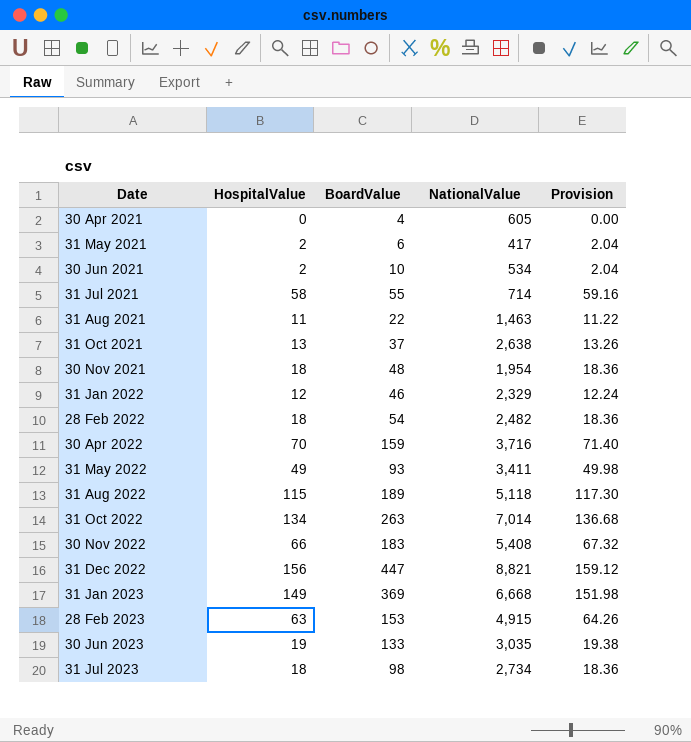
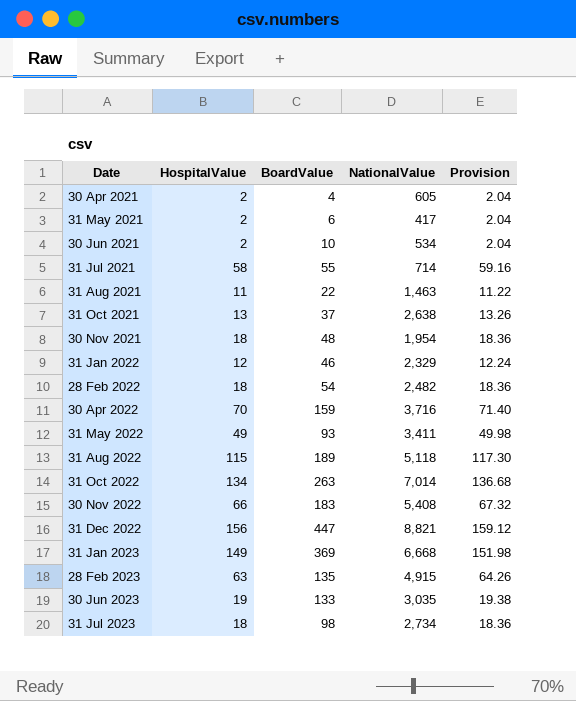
30 Apr 2021 | HospitalValue: 0 -> 2
30 Apr 2021 | Provision: 0.00 -> 2.04
28 Feb 2023 | BoardValue: 153 -> 135

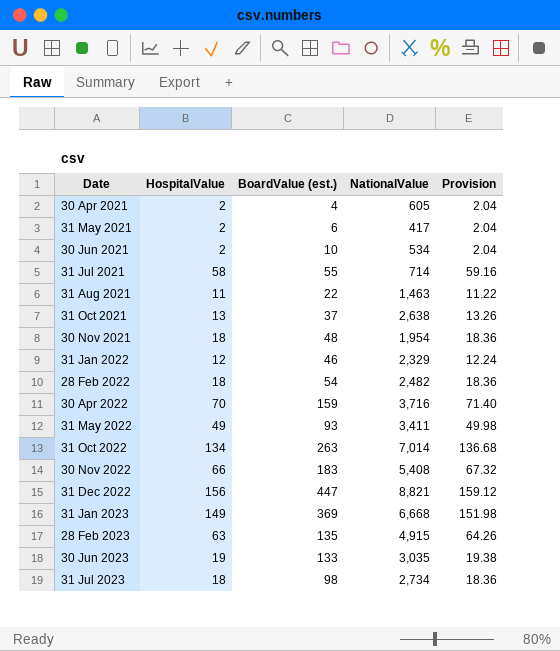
column name: BoardValue -> BoardValue (est.)
row 31 Aug 2022: 115 | 189 | 5,118 | 117.30 -> none

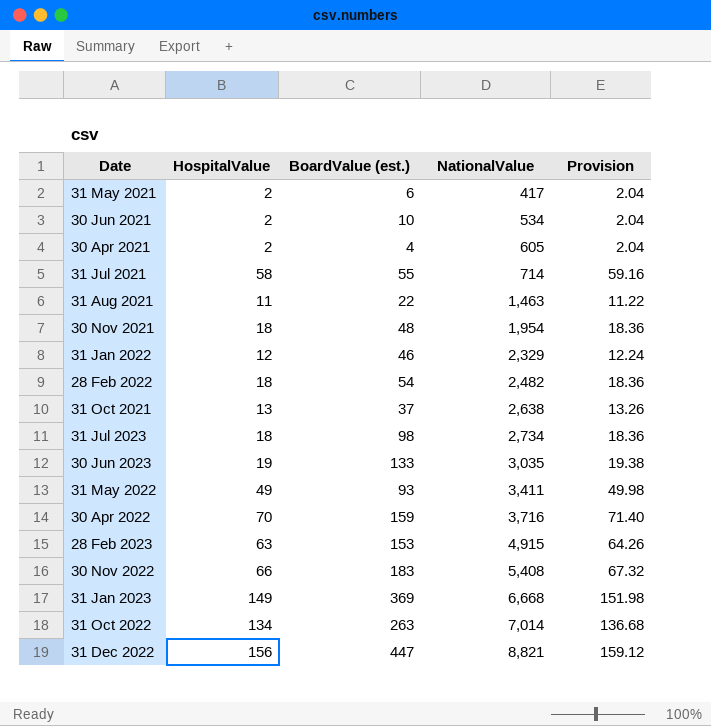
row order: Date ascending -> NationalValue ascending
28 Feb 2023 | BoardValue (est.): 135 -> 153

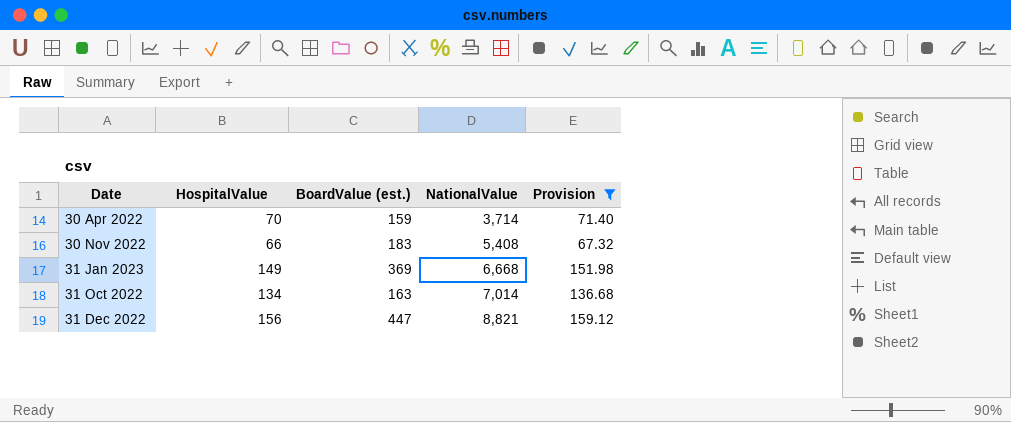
filter: none -> Provision >= 67.32
30 Apr 2022 | NationalValue: 3,716 -> 3,714
31 Oct 2022 | BoardValue (est.): 263 -> 163

